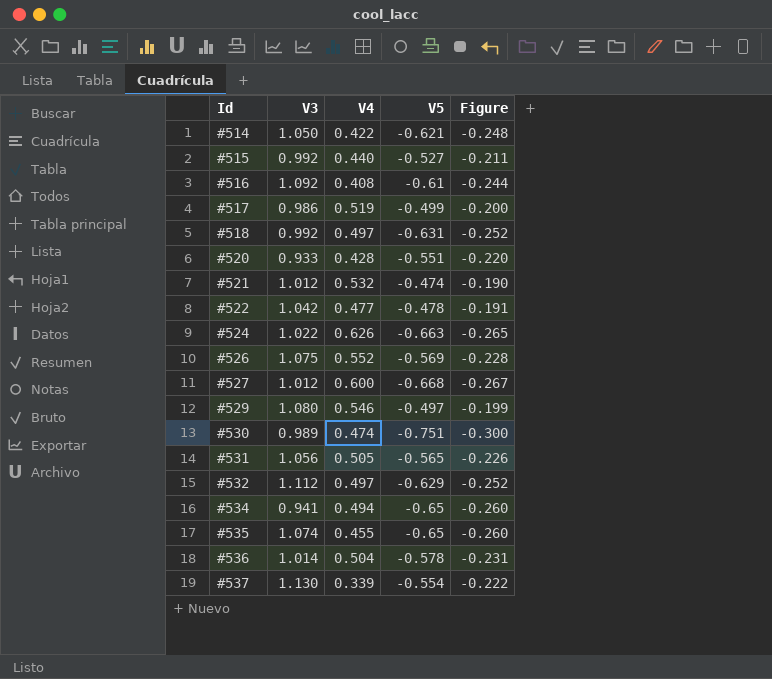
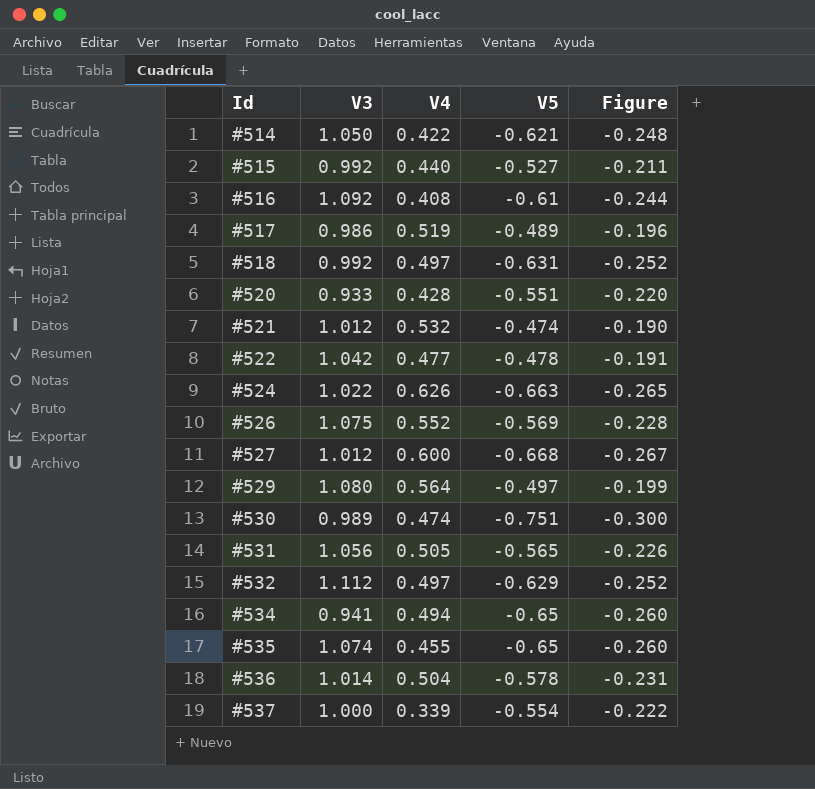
#517 | V5: -0.499 -> -0.489
#517 | Figure: -0.200 -> -0.196
#529 | V4: 0.546 -> 0.564
#537 | V3: 1.130 -> 1.000

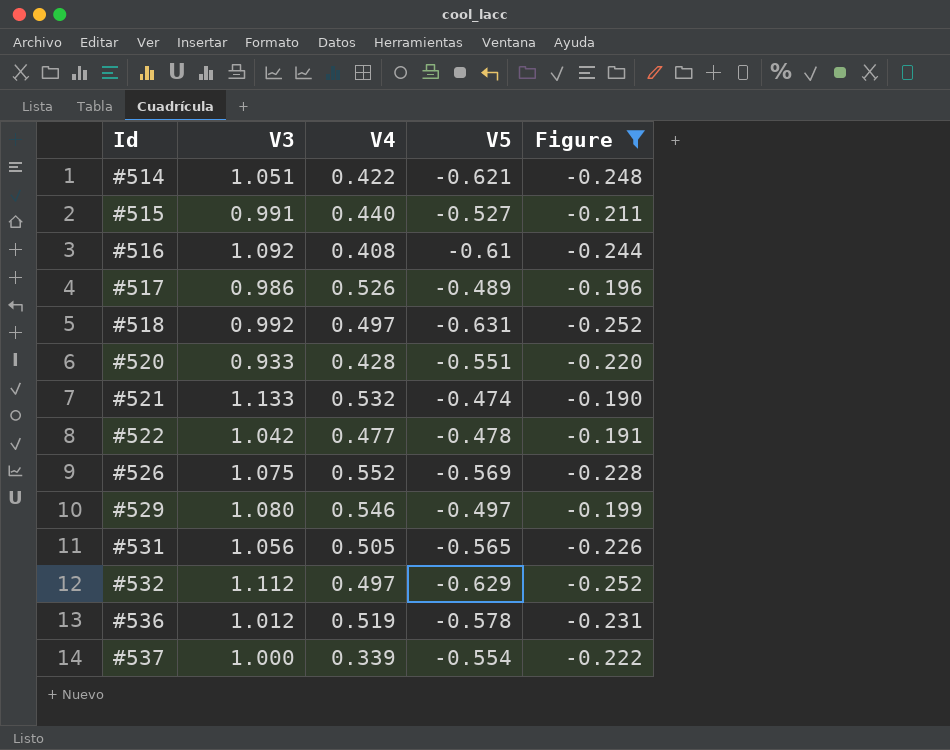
filter: none -> Figure >= -0.252
#514 | V3: 1.050 -> 1.051
#515 | V3: 0.992 -> 0.991
#517 | V4: 0.519 -> 0.526
#521 | V3: 1.012 -> 1.133
#529 | V4: 0.564 -> 0.546
#536 | V3: 1.014 -> 1.012
#536 | V4: 0.504 -> 0.519

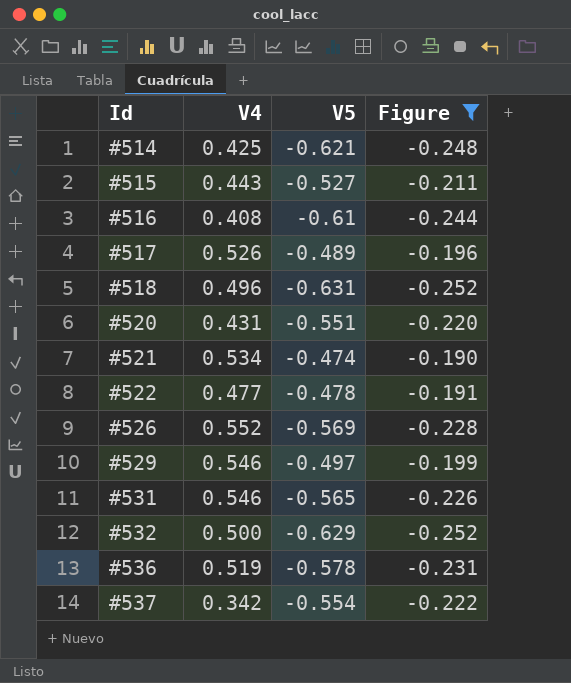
column V3 | position: 2 -> none
#514 | V4: 0.422 -> 0.425
#515 | V4: 0.440 -> 0.443
#518 | V4: 0.497 -> 0.496
#520 | V4: 0.428 -> 0.431
#521 | V4: 0.532 -> 0.534
#531 | V4: 0.505 -> 0.546
#532 | V4: 0.497 -> 0.500
#537 | V4: 0.339 -> 0.342

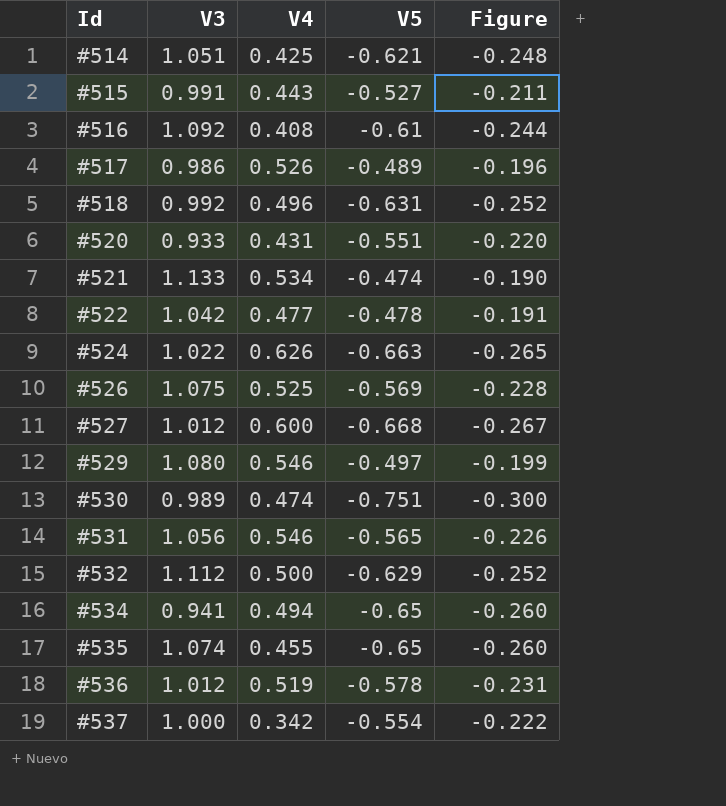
filter: Figure >= -0.252 -> none
column V3 | position: none -> 2
#526 | V4: 0.552 -> 0.525

